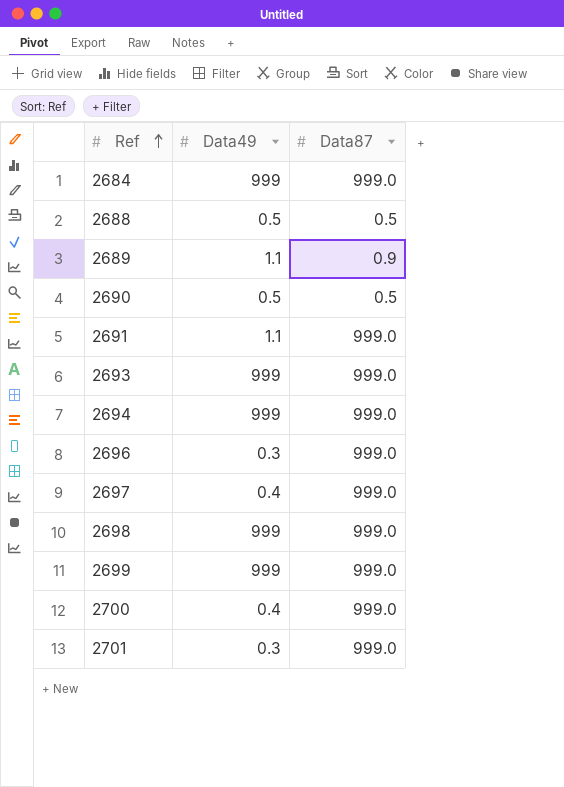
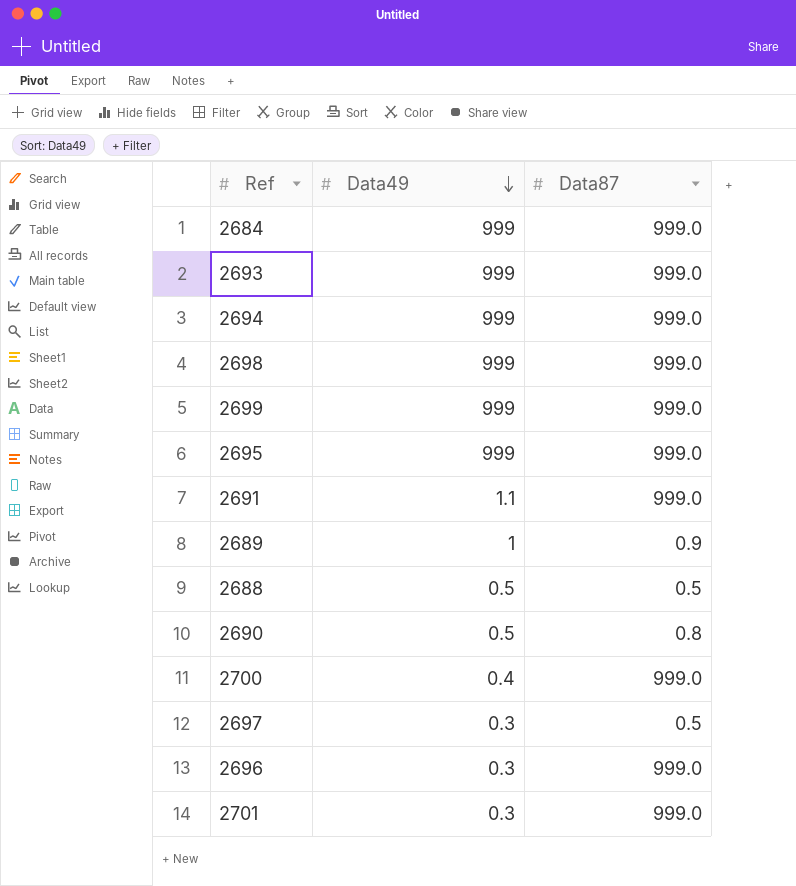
row order: Ref ascending -> Data49 descending
row 2695: none -> 999 | 999.0
2689 | Data49: 1.1 -> 1
2690 | Data87: 0.5 -> 0.8
2697 | Data49: 0.4 -> 0.3
2697 | Data87: 999.0 -> 0.5

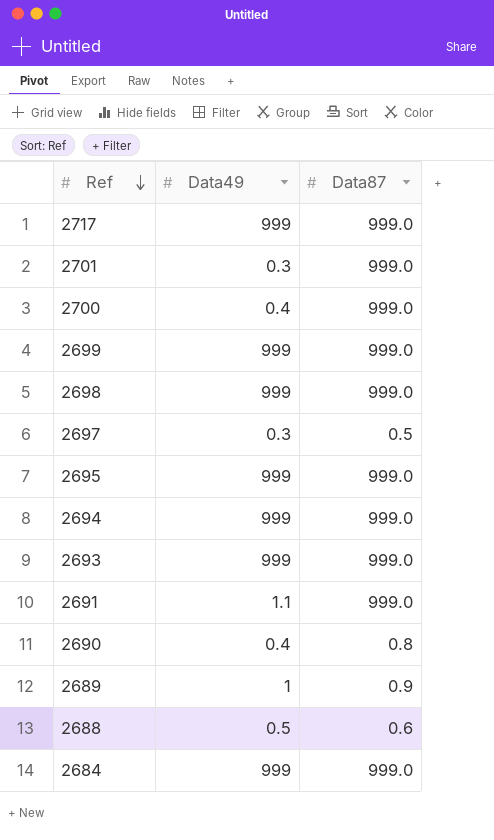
row order: Data49 descending -> Ref descending
row 2696: 0.3 | 999.0 -> none
row 2717: none -> 999 | 999.0
2690 | Data49: 0.5 -> 0.4
2688 | Data87: 0.5 -> 0.6

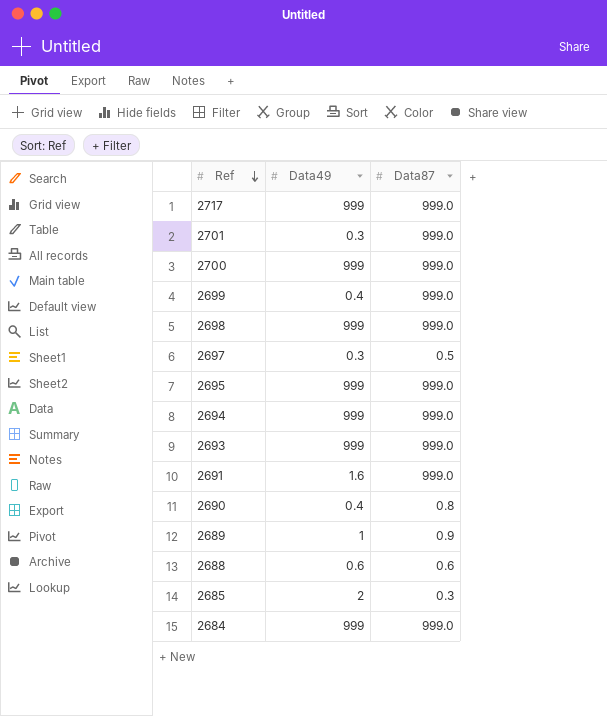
2700 | Data49: 0.4 -> 999
2699 | Data49: 999 -> 0.4
2691 | Data49: 1.1 -> 1.6
2688 | Data49: 0.5 -> 0.6
row 2685: none -> 2 | 0.3

